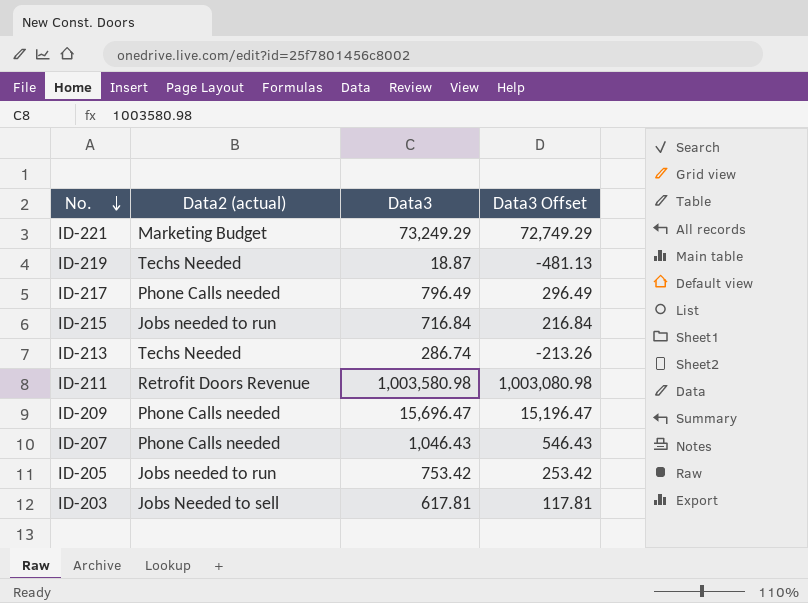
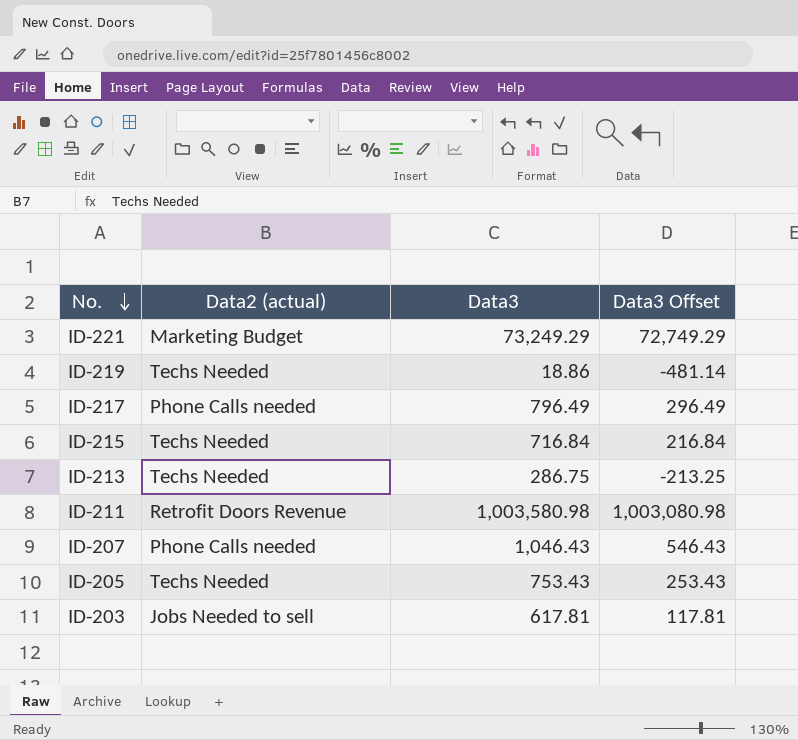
row ID-209: Phone Calls needed | 15,696.47 | 15,196.47 -> none
ID-219 | Data3: 18.87 -> 18.86
ID-219 | Data3 Offset: -481.13 -> -481.14
ID-215 | Data2 (actual): Jobs needed to run -> Techs Needed
ID-213 | Data3: 286.74 -> 286.75
ID-213 | Data3 Offset: -213.26 -> -213.25
ID-205 | Data2 (actual): Jobs needed to run -> Techs Needed
ID-205 | Data3: 753.42 -> 753.43
ID-205 | Data3 Offset: 253.42 -> 253.43

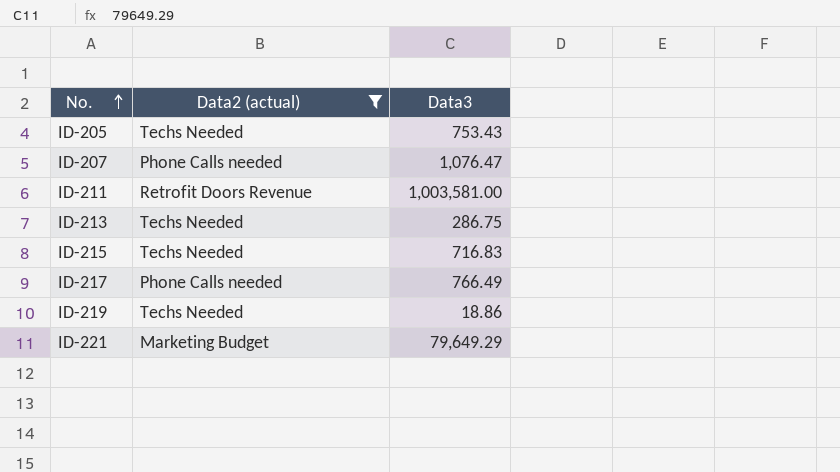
filter: none -> Data2 (actual) != Jobs Needed to sell
row order: No. descending -> No. ascending
column Data3 Offset | formula: [Data3] - 500 -> none
ID-207 | Data3: 1,046.43 -> 1,076.47
ID-211 | Data3: 1,003,580.98 -> 1,003,581.00
ID-215 | Data3: 716.84 -> 716.83
ID-217 | Data3: 796.49 -> 766.49
ID-221 | Data3: 73,249.29 -> 79,649.29

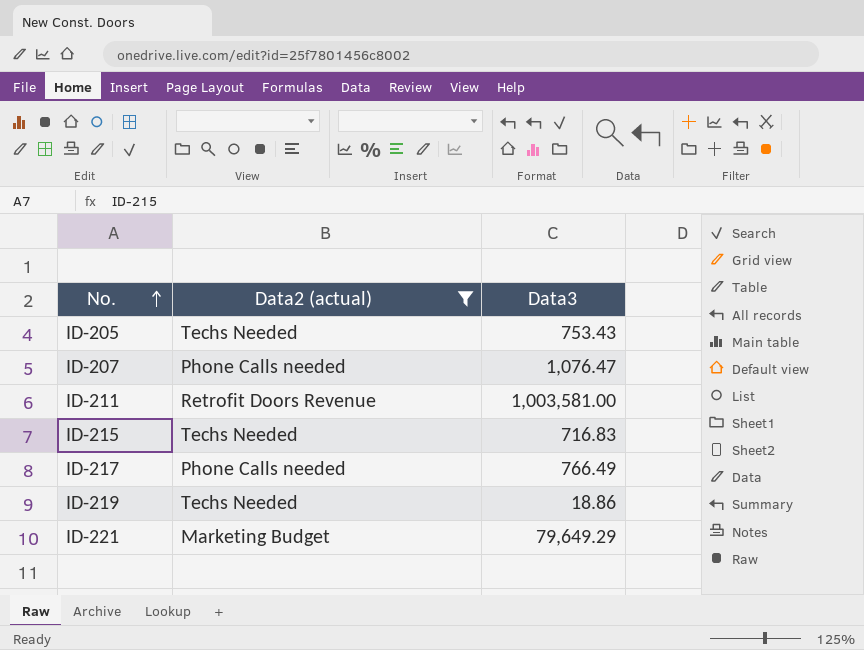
row ID-213: Techs Needed | 286.75 -> none

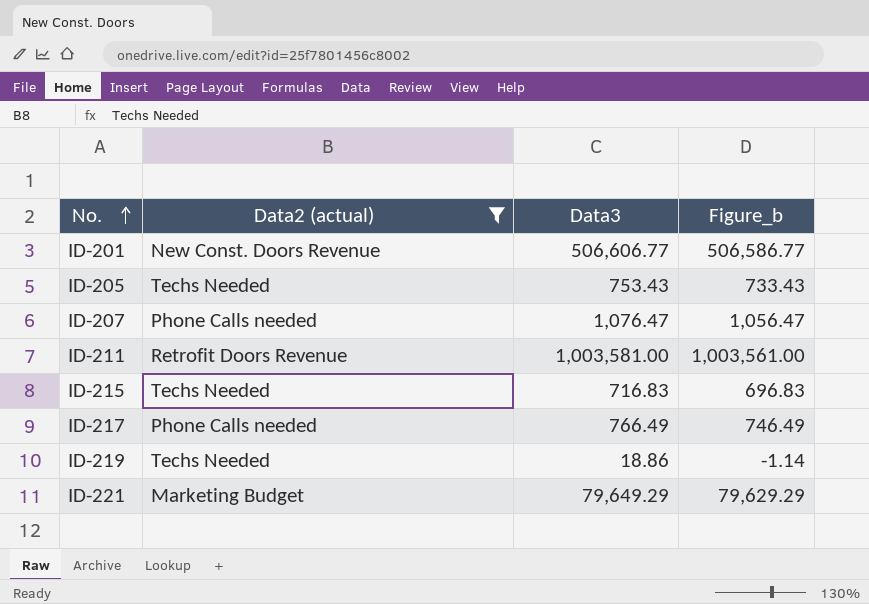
column Figure_b | formula: none -> [Data3] - 20
row ID-201: none -> New Const. Doors Revenue | 506,606.77 | 506,586.77

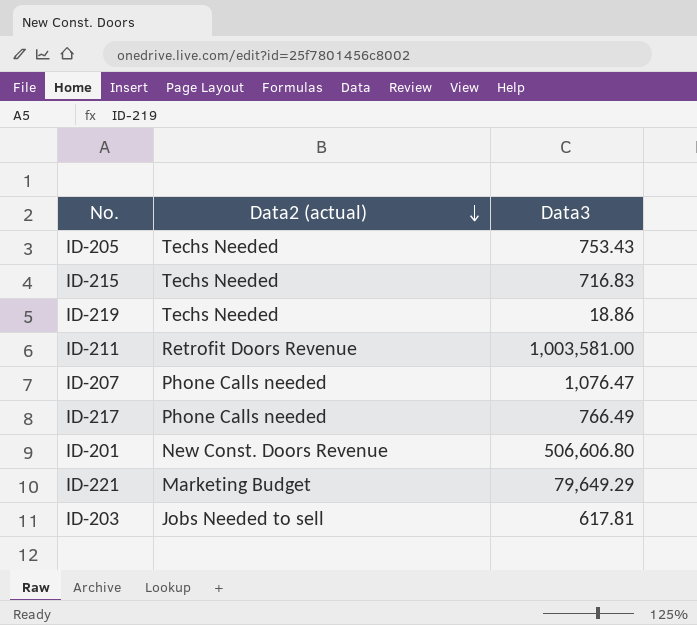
filter: Data2 (actual) != Jobs Needed to sell -> none
row order: No. ascending -> Data2 (actual) descending
column Figure_b | formula: [Data3] - 20 -> none
ID-201 | Data3: 506,606.77 -> 506,606.80

